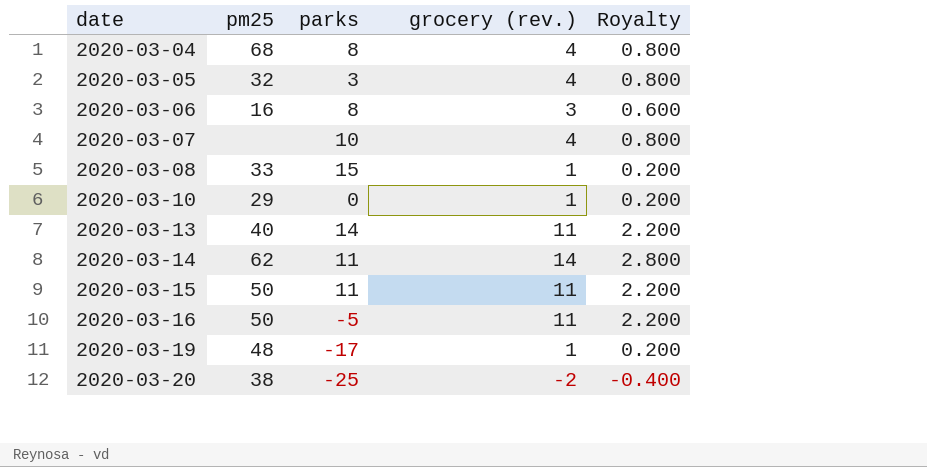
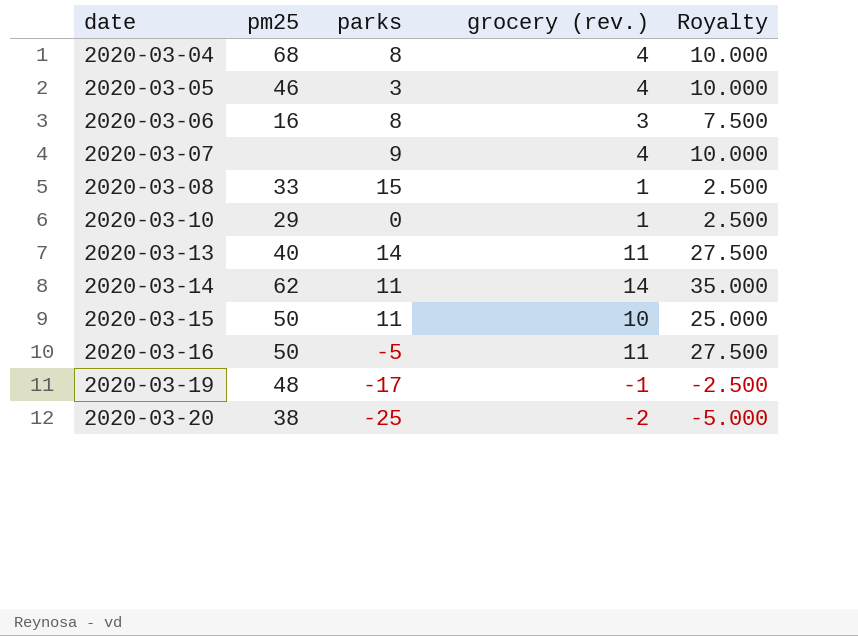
column Royalty | formula: [grocery (rev.)] * 0.2 -> [grocery (rev.)] * 2.5
2020-03-05 | pm25: 32 -> 46
2020-03-07 | parks: 10 -> 9
2020-03-15 | grocery (rev.): 11 -> 10
2020-03-19 | grocery (rev.): 1 -> -1

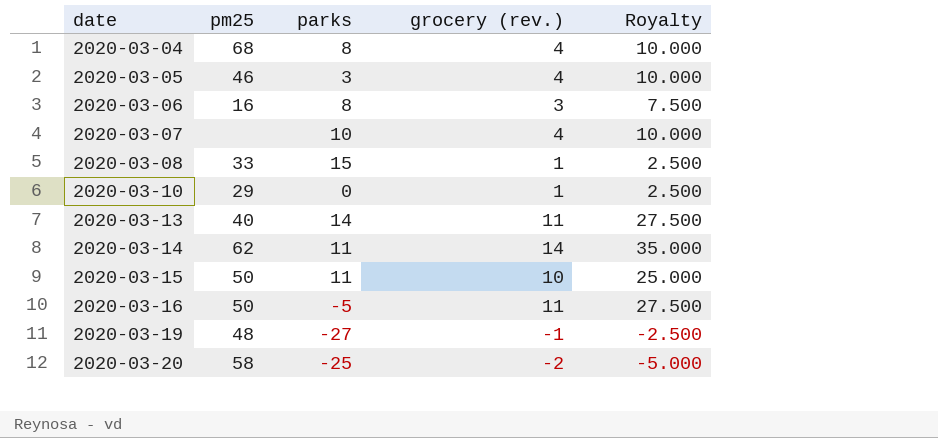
2020-03-07 | parks: 9 -> 10
2020-03-19 | parks: -17 -> -27
2020-03-20 | pm25: 38 -> 58

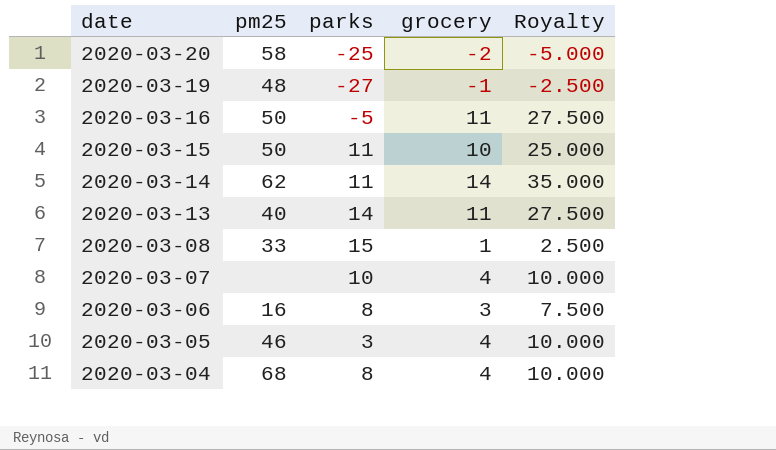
row order: date ascending -> date descending
column name: grocery (rev.) -> grocery
row 2020-03-10: 29 | 0 | 1 | 2.500 -> none

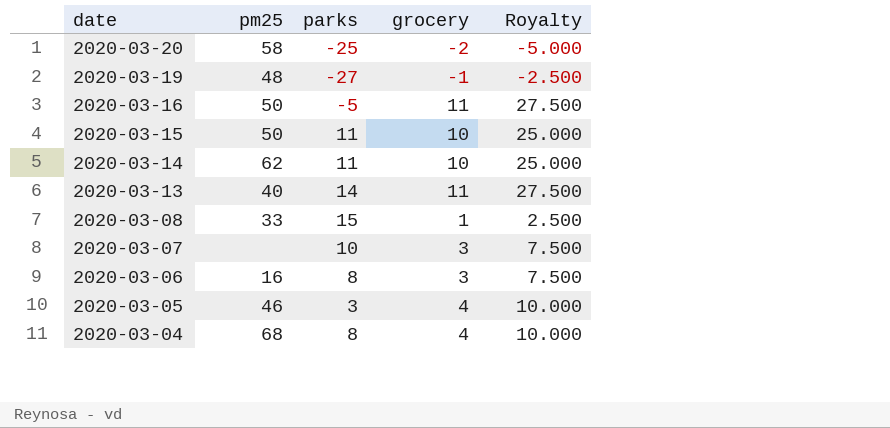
2020-03-14 | grocery: 14 -> 10
2020-03-14 | Royalty: 35.000 -> 25.000
2020-03-07 | grocery: 4 -> 3
2020-03-07 | Royalty: 10.000 -> 7.500

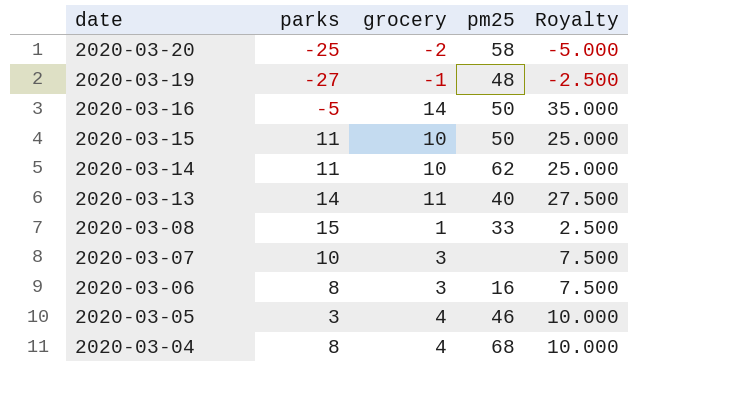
column pm25 | position: 2 -> 4
2020-03-16 | grocery: 11 -> 14
2020-03-16 | Royalty: 27.500 -> 35.000

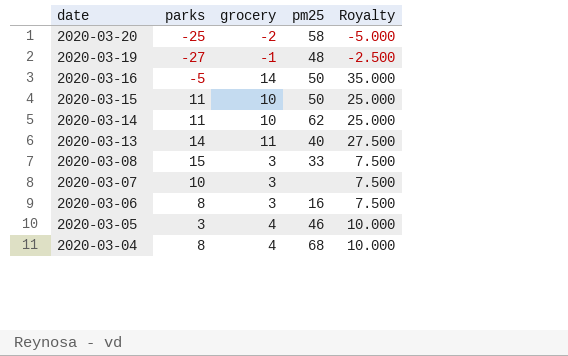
2020-03-08 | grocery: 1 -> 3
2020-03-08 | Royalty: 2.500 -> 7.500

